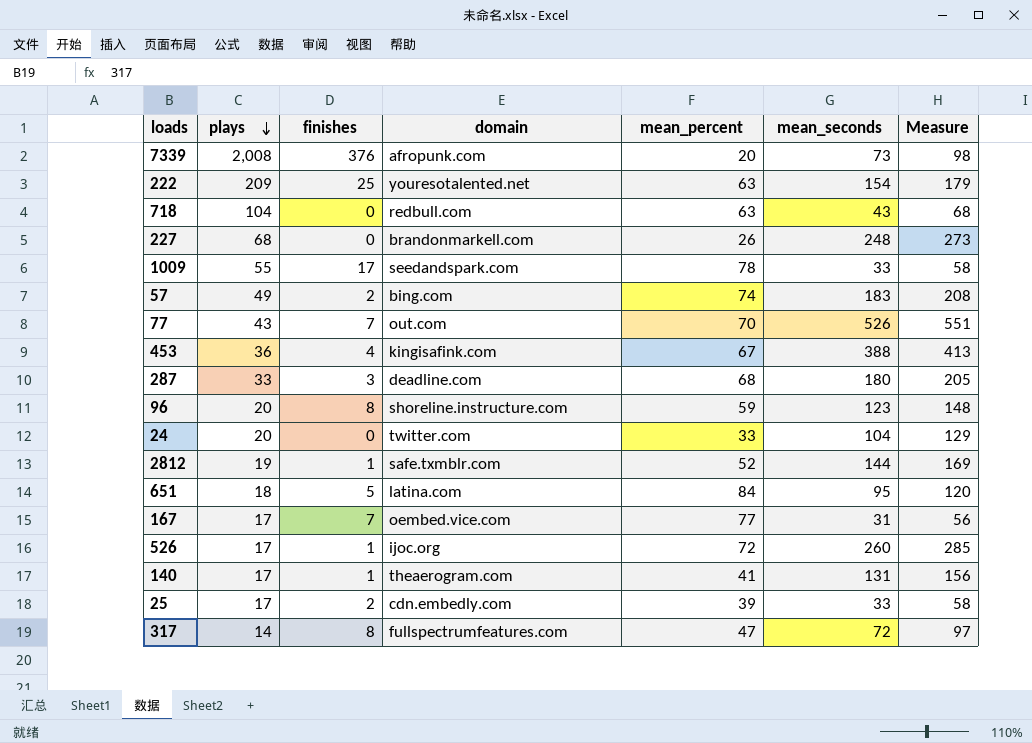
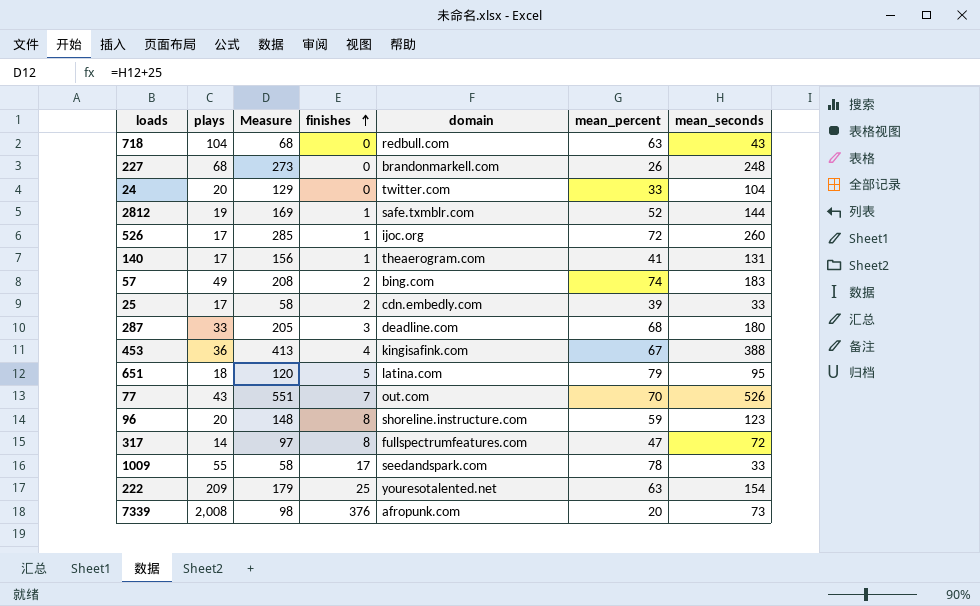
row order: plays descending -> finishes ascending
column Measure | position: 7 -> 3
row 167: 17 | 7 | oembed.vice.com | 77 | 31 | 56 -> none
651 | mean_percent: 84 -> 79

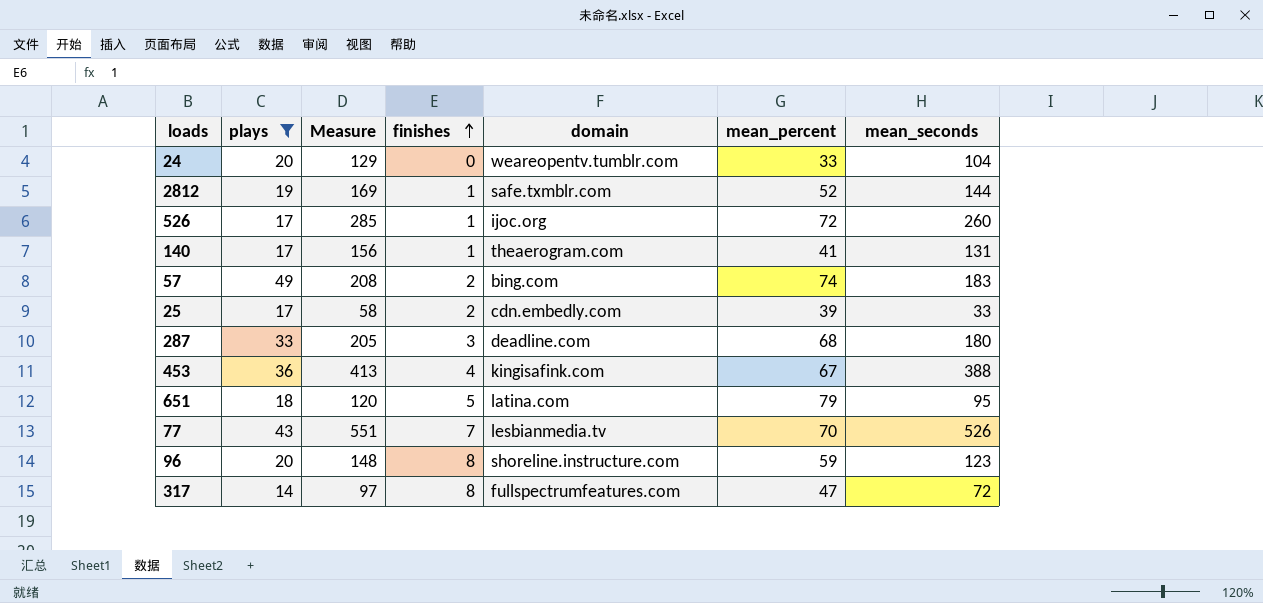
filter: none -> plays <= 49
24 | domain: twitter.com -> weareopentv.tumblr.com
77 | domain: out.com -> lesbianmedia.tv

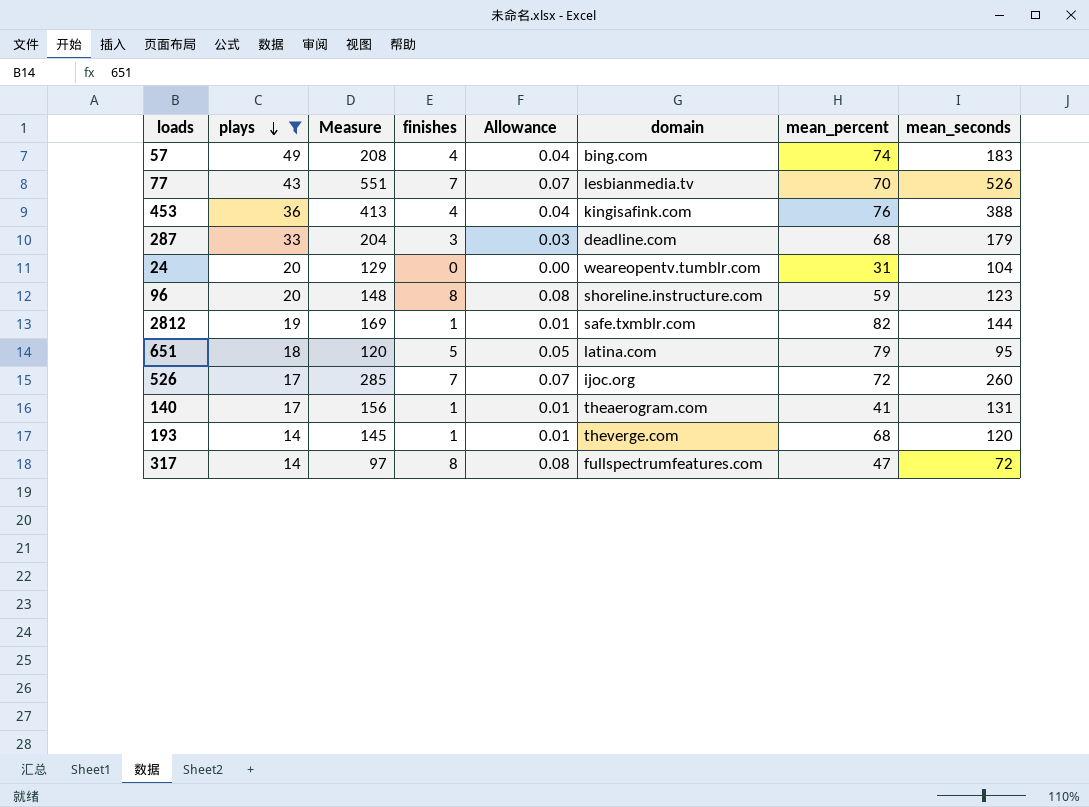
row order: finishes ascending -> plays descending
column Allowance | formula: none -> [finishes] * 0.01
row 25: 17 | 58 | 2 | cdn.embedly.com | 39 | 33 -> none
57 | finishes: 2 -> 4
453 | mean_percent: 67 -> 76
287 | Measure: 205 -> 204
287 | mean_seconds: 180 -> 179
24 | mean_percent: 33 -> 31
2812 | mean_percent: 52 -> 82
526 | finishes: 1 -> 7
row 193: none -> 14 | 145 | 1 | 0.01 | theverge.com | 68 | 120

